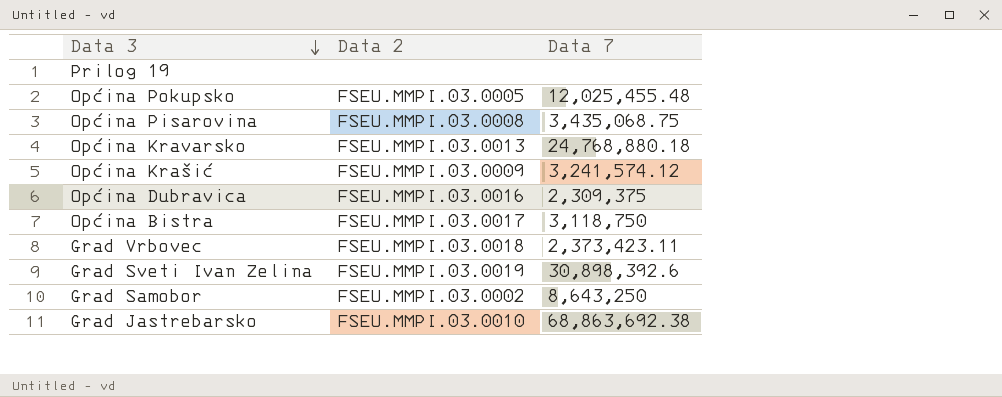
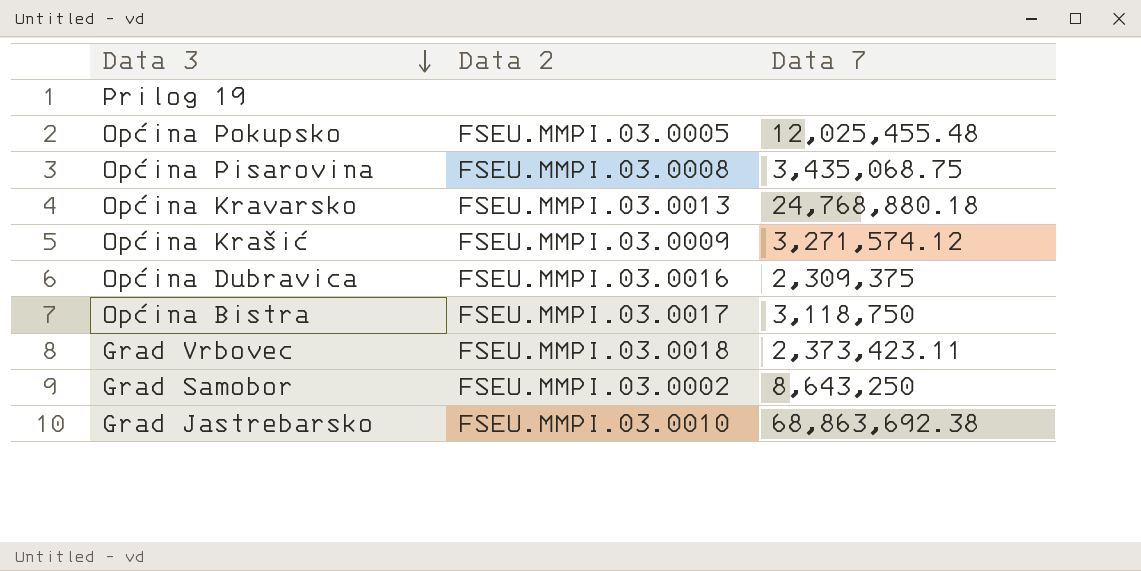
row Grad Sveti Ivan Zelina: FSEU.MMPI.03.0019 | 30,898,392.6 -> none
Općina Krašić | Data 7: 3,241,574.12 -> 3,271,574.12

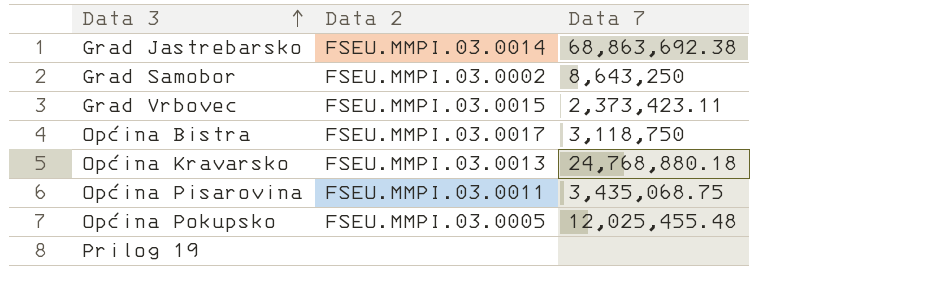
row order: Data 3 descending -> Data 3 ascending
row Općina Krašić: FSEU.MMPI.03.0009 | 3,271,574.12 -> none
row Općina Dubravica: FSEU.MMPI.03.0016 | 2,309,375 -> none
Grad Jastrebarsko | Data 2: FSEU.MMPI.03.0010 -> FSEU.MMPI.03.0014
Grad Vrbovec | Data 2: FSEU.MMPI.03.0018 -> FSEU.MMPI.03.0015
Općina Pisarovina | Data 2: FSEU.MMPI.03.0008 -> FSEU.MMPI.03.0011

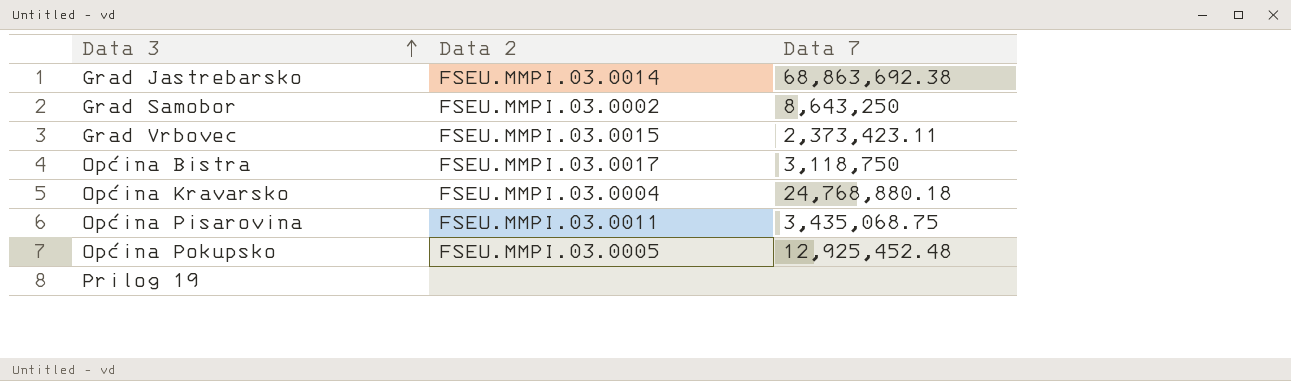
Općina Kravarsko | Data 2: FSEU.MMPI.03.0013 -> FSEU.MMPI.03.0004
Općina Pokupsko | Data 7: 12,025,455.48 -> 12,925,452.48

